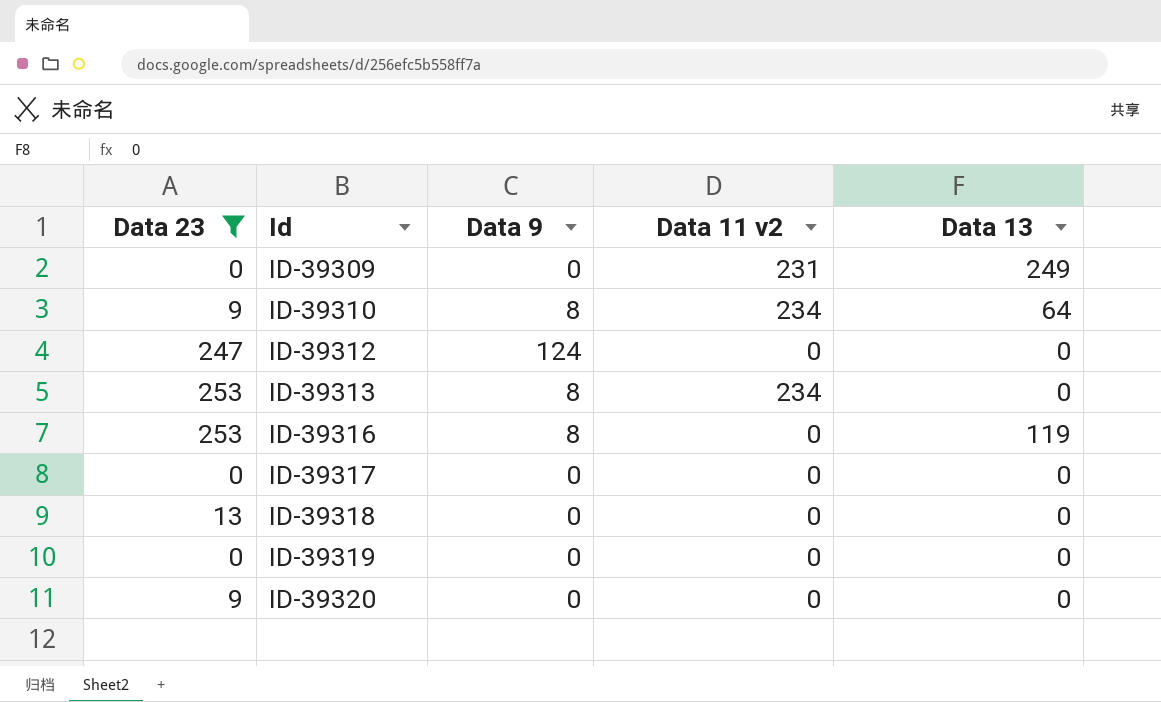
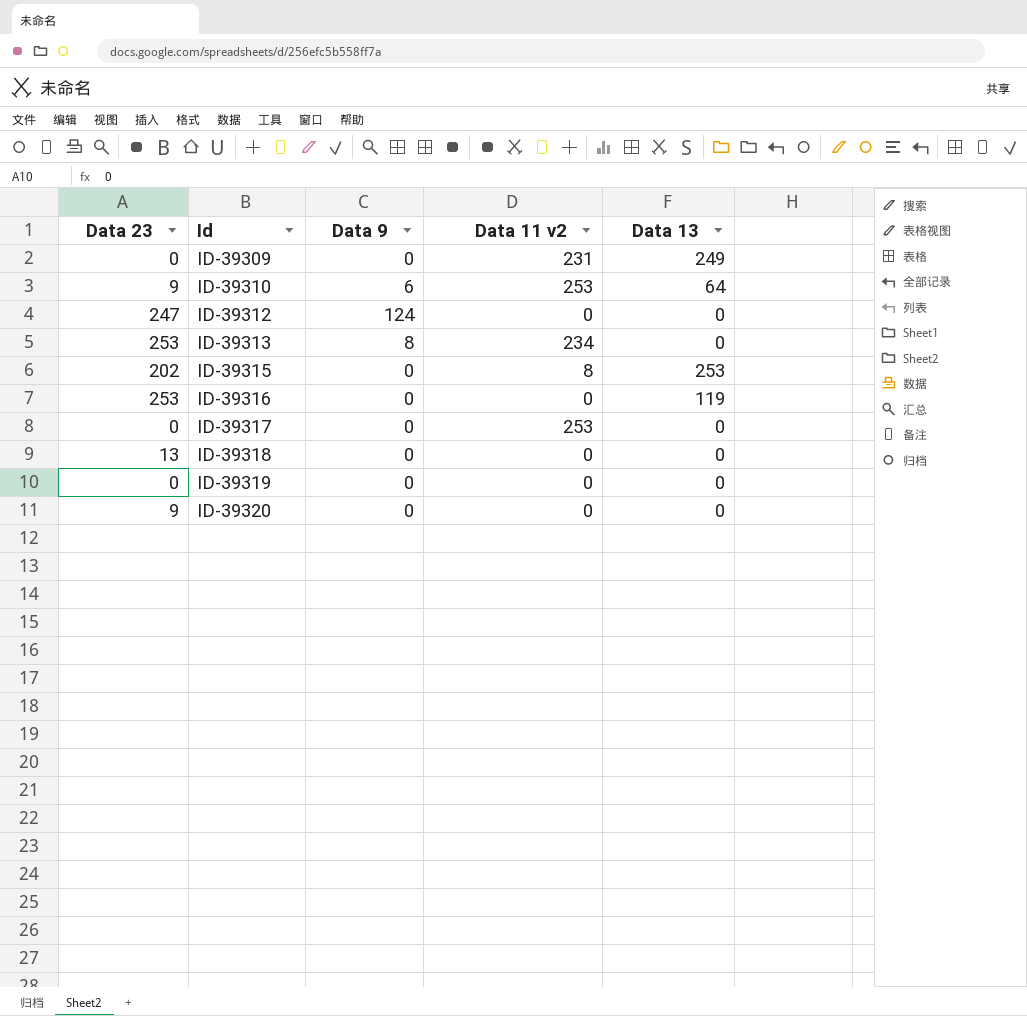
filter: Data 23 != 202 -> none
ID-39310 | Data 9: 8 -> 6
ID-39310 | Data 11 v2: 234 -> 253
ID-39316 | Data 9: 8 -> 0
ID-39317 | Data 11 v2: 0 -> 253

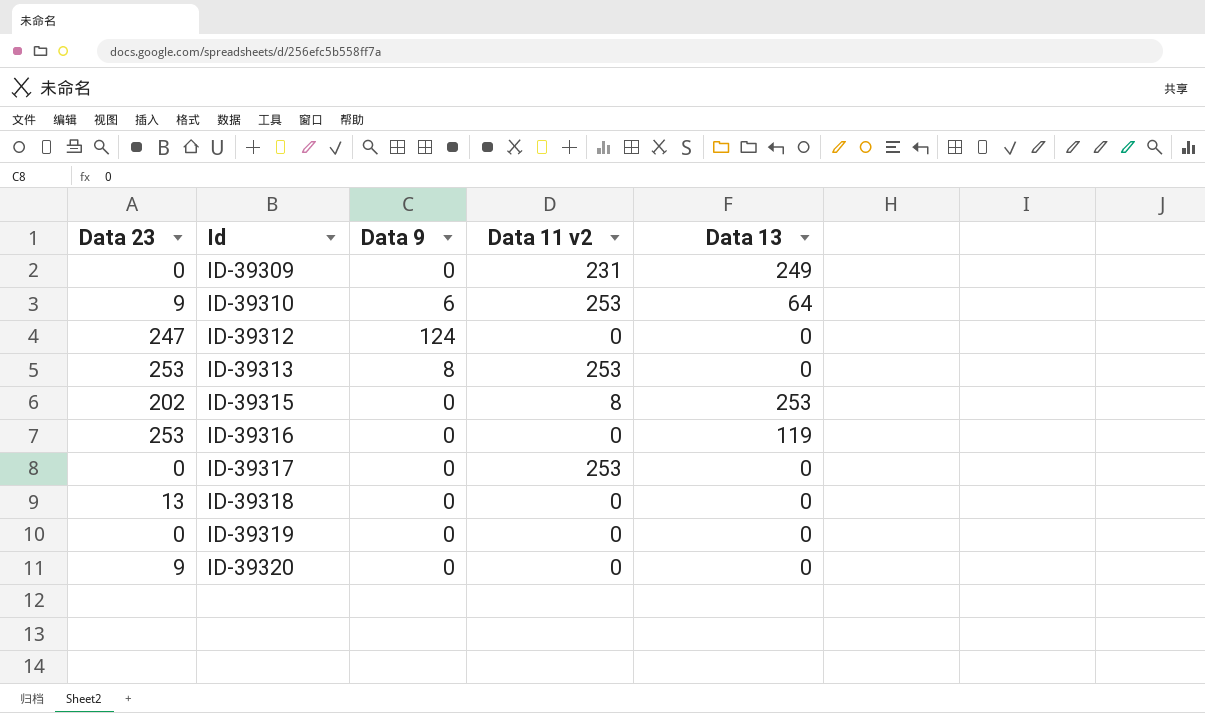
ID-39313 | Data 11 v2: 234 -> 253

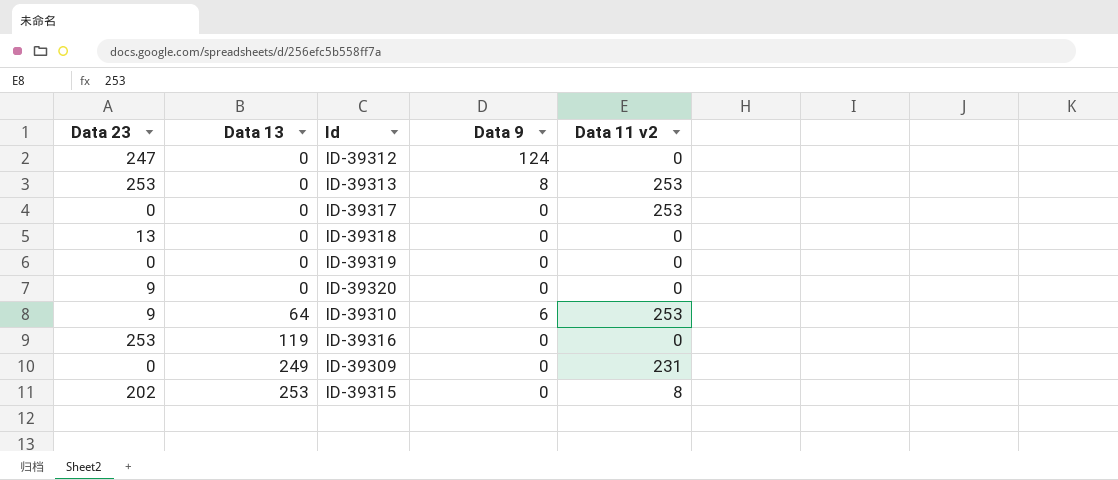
row order: Id ascending -> Data 13 ascending
column Data 13 | position: 5 -> 2

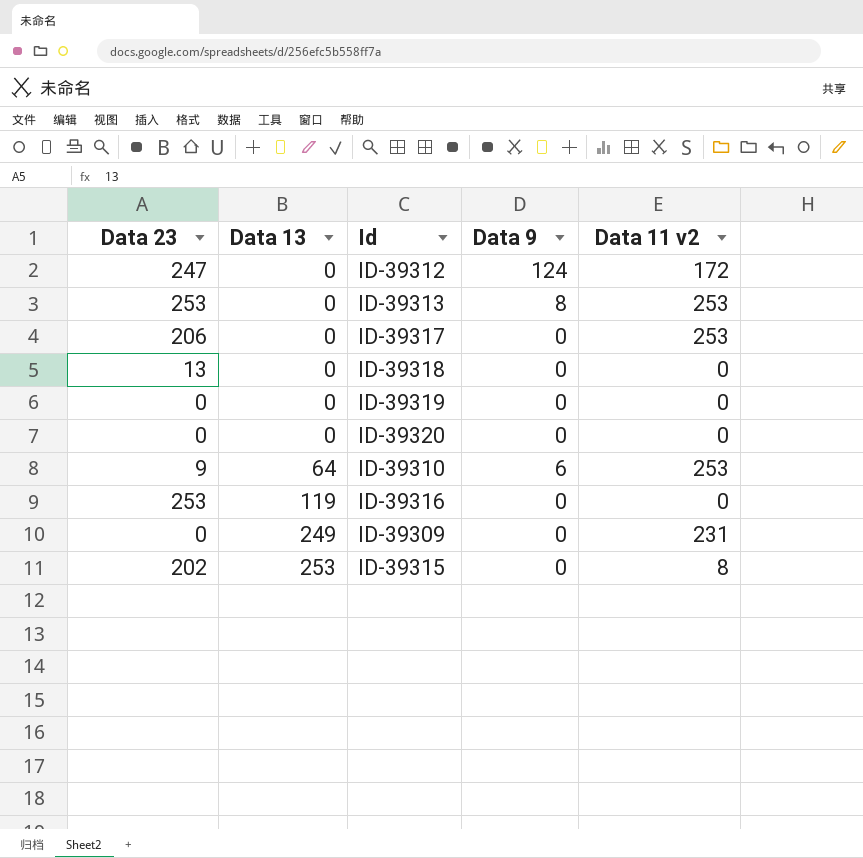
ID-39312 | Data 11 v2: 0 -> 172
ID-39317 | Data 23: 0 -> 206
ID-39320 | Data 23: 9 -> 0

